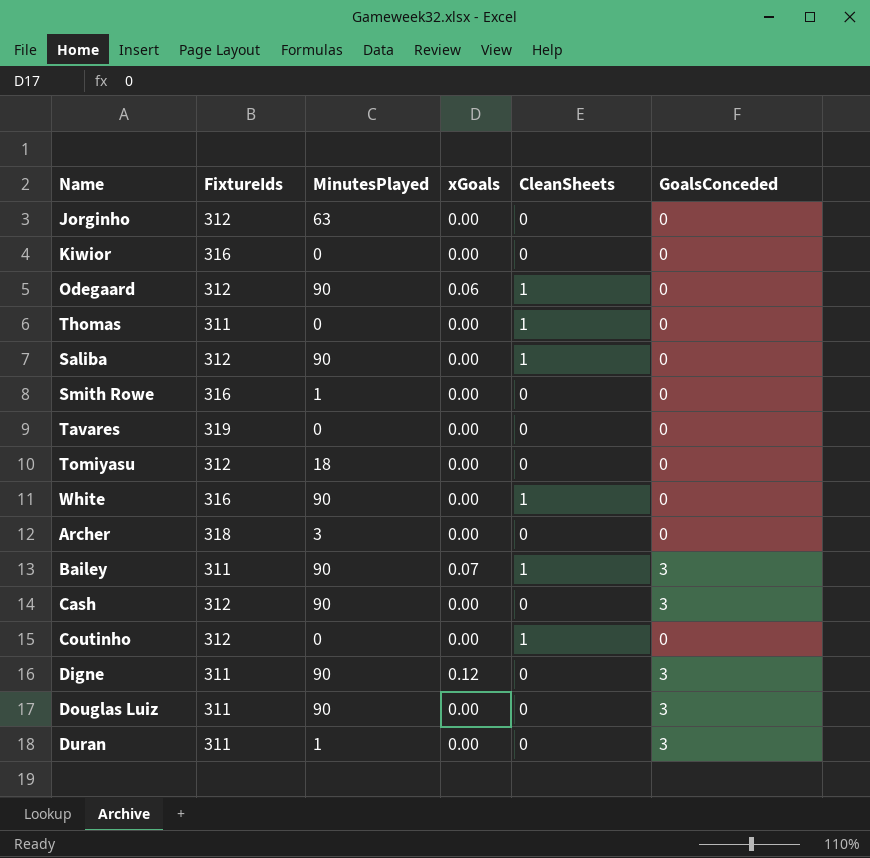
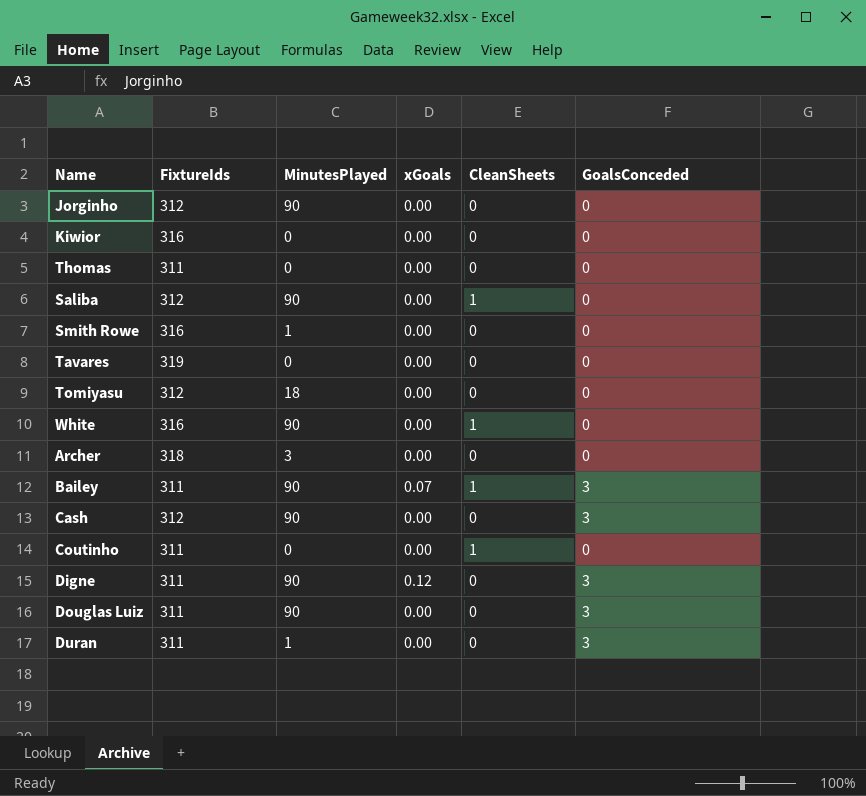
row Odegaard: 312 | 90 | 0.06 | 1 | 0 -> none
Jorginho | MinutesPlayed: 63 -> 90
Thomas | CleanSheets: 1 -> 0
Coutinho | FixtureIds: 312 -> 311

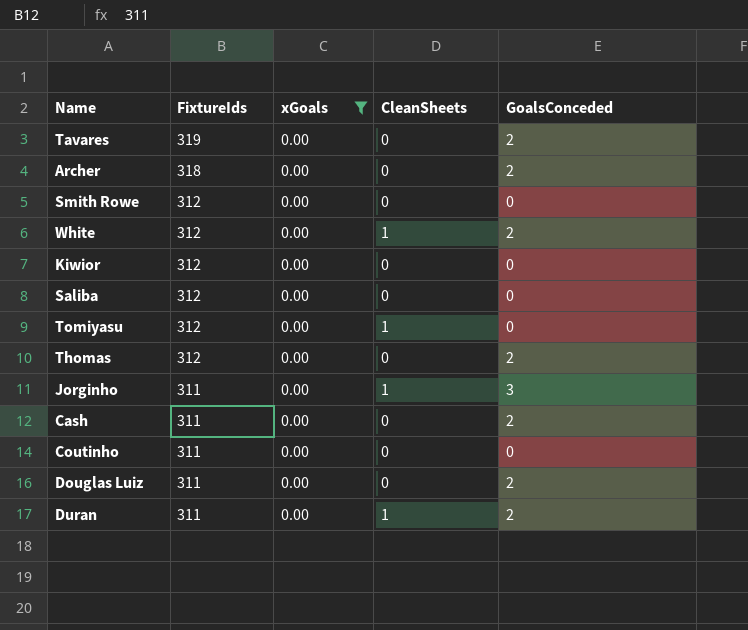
filter: none -> xGoals = 0.00
row order: none -> FixtureIds descending
column MinutesPlayed | position: 3 -> none
Tavares | GoalsConceded: 0 -> 2
Archer | GoalsConceded: 0 -> 2
Smith Rowe | FixtureIds: 316 -> 312
White | FixtureIds: 316 -> 312
White | GoalsConceded: 0 -> 2
Kiwior | FixtureIds: 316 -> 312
Saliba | CleanSheets: 1 -> 0
Tomiyasu | CleanSheets: 0 -> 1
Thomas | FixtureIds: 311 -> 312
Thomas | GoalsConceded: 0 -> 2
Jorginho | FixtureIds: 312 -> 311
Jorginho | CleanSheets: 0 -> 1
Jorginho | GoalsConceded: 0 -> 3
Cash | FixtureIds: 312 -> 311
Cash | GoalsConceded: 3 -> 2
Coutinho | CleanSheets: 1 -> 0
Douglas Luiz | GoalsConceded: 3 -> 2
Duran | CleanSheets: 0 -> 1
Duran | GoalsConceded: 3 -> 2

